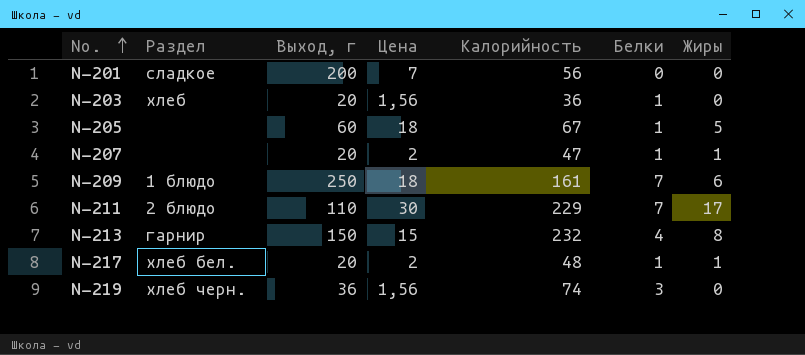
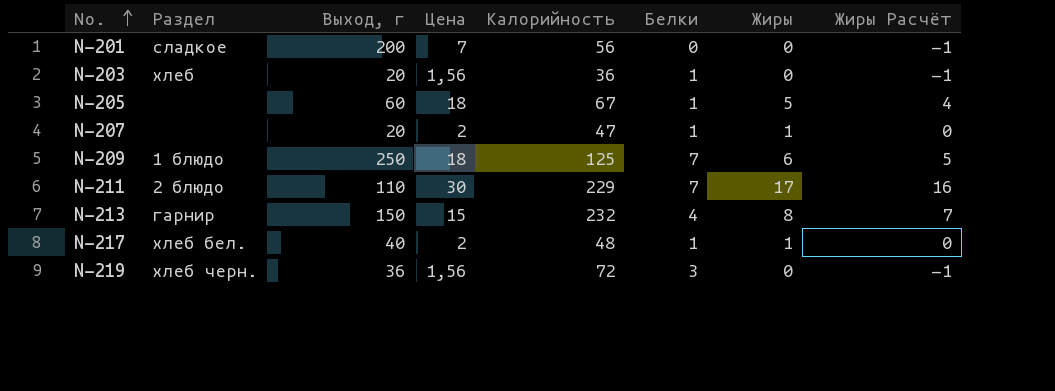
column Жиры Расчёт | formula: none -> [Жиры] - 1
N-209 | Калорийность: 161 -> 125
N-217 | Выход, г: 20 -> 40
N-219 | Калорийность: 74 -> 72

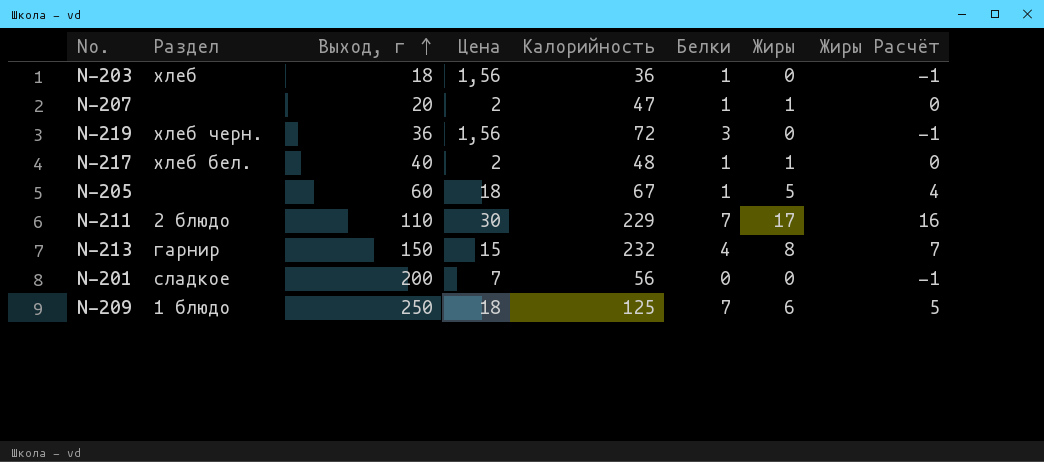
row order: No. ascending -> Выход, г ascending
N-203 | Выход, г: 20 -> 18

